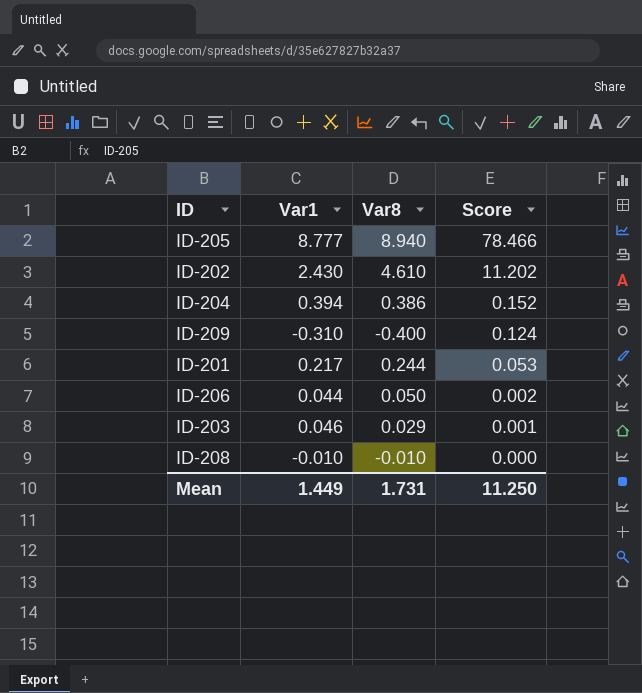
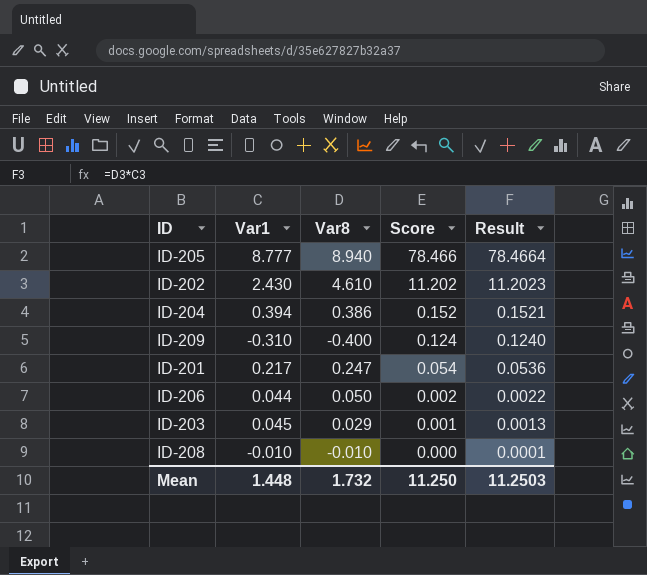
column Result | formula: none -> [Var1] * [Var8]
ID-201 | Var8: 0.244 -> 0.247
ID-201 | Score: 0.053 -> 0.054
ID-203 | Var1: 0.046 -> 0.045
Mean | Var1: 1.449 -> 1.448
Mean | Var8: 1.731 -> 1.732

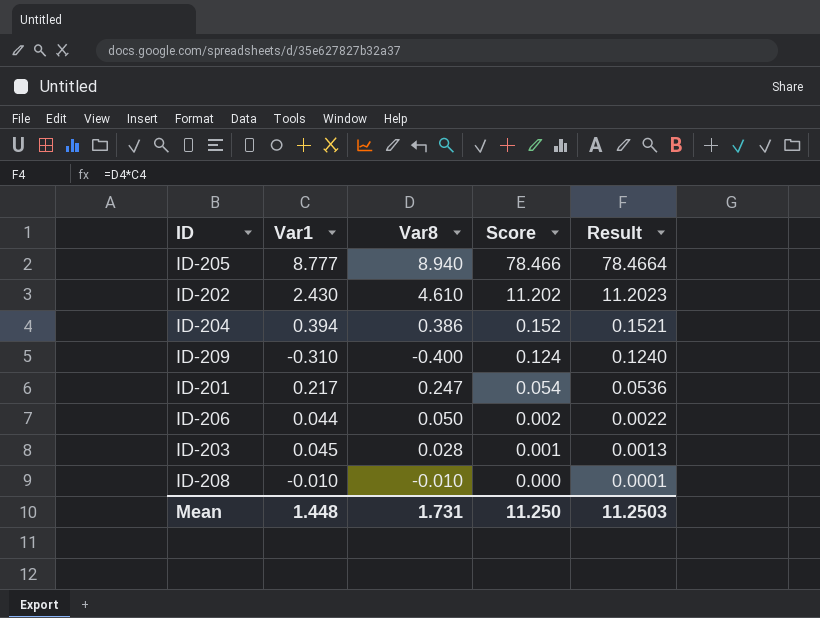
ID-203 | Var8: 0.029 -> 0.028
Mean | Var8: 1.732 -> 1.731

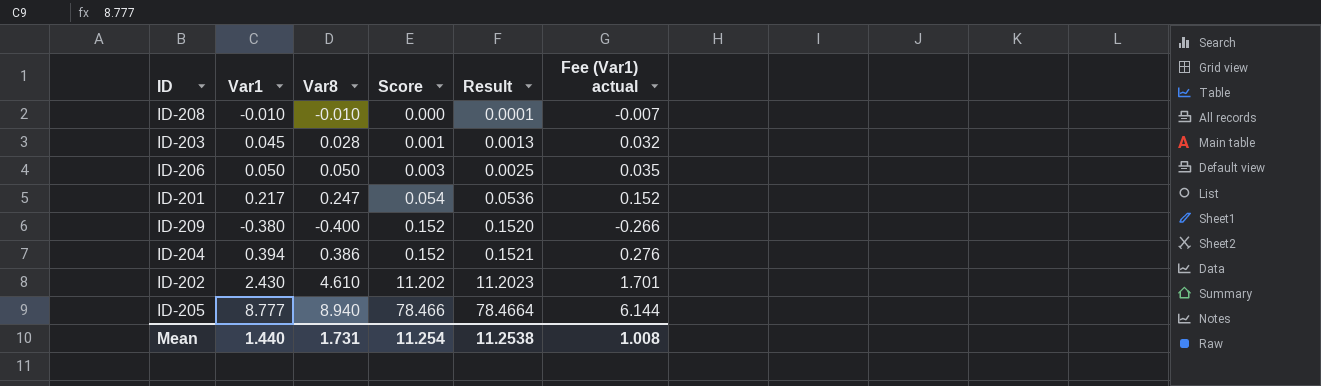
row order: Score descending -> Score ascending
column Fee (Var1) actual | formula: none -> [Var1] * 0.7
ID-206 | Var1: 0.044 -> 0.050
ID-206 | Score: 0.002 -> 0.003
ID-206 | Result: 0.0022 -> 0.0025
ID-209 | Var1: -0.310 -> -0.380
ID-209 | Score: 0.124 -> 0.152
ID-209 | Result: 0.1240 -> 0.1520
Mean | Var1: 1.448 -> 1.440
Mean | Score: 11.250 -> 11.254
Mean | Result: 11.2503 -> 11.2538

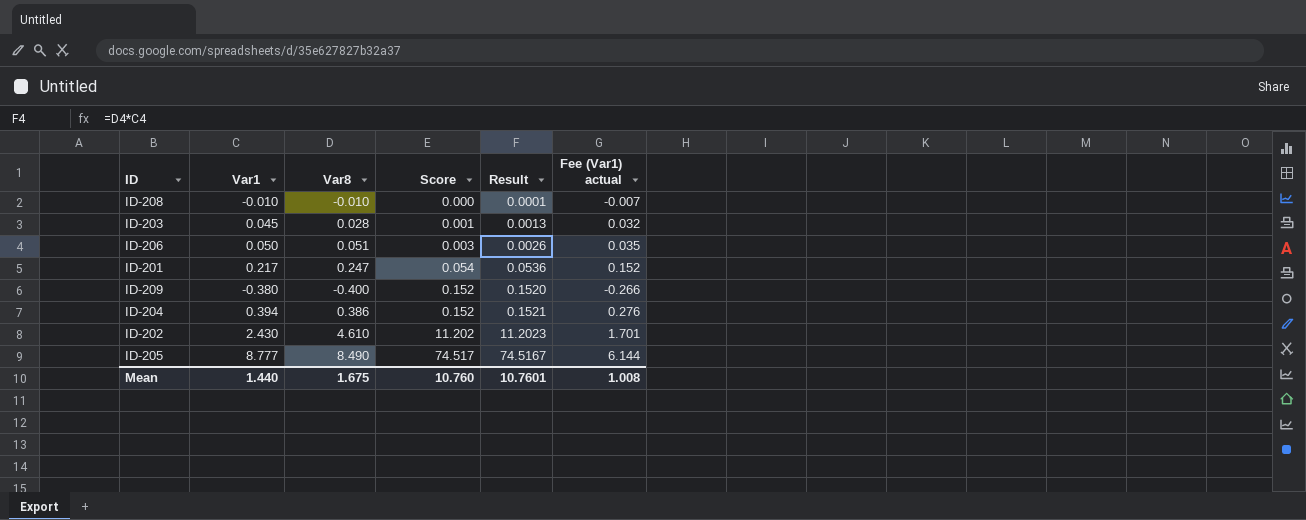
ID-206 | Var8: 0.050 -> 0.051
ID-206 | Result: 0.0025 -> 0.0026
ID-205 | Var8: 8.940 -> 8.490
ID-205 | Score: 78.466 -> 74.517
ID-205 | Result: 78.4664 -> 74.5167
Mean | Var8: 1.731 -> 1.675
Mean | Score: 11.254 -> 10.760
Mean | Result: 11.2538 -> 10.7601

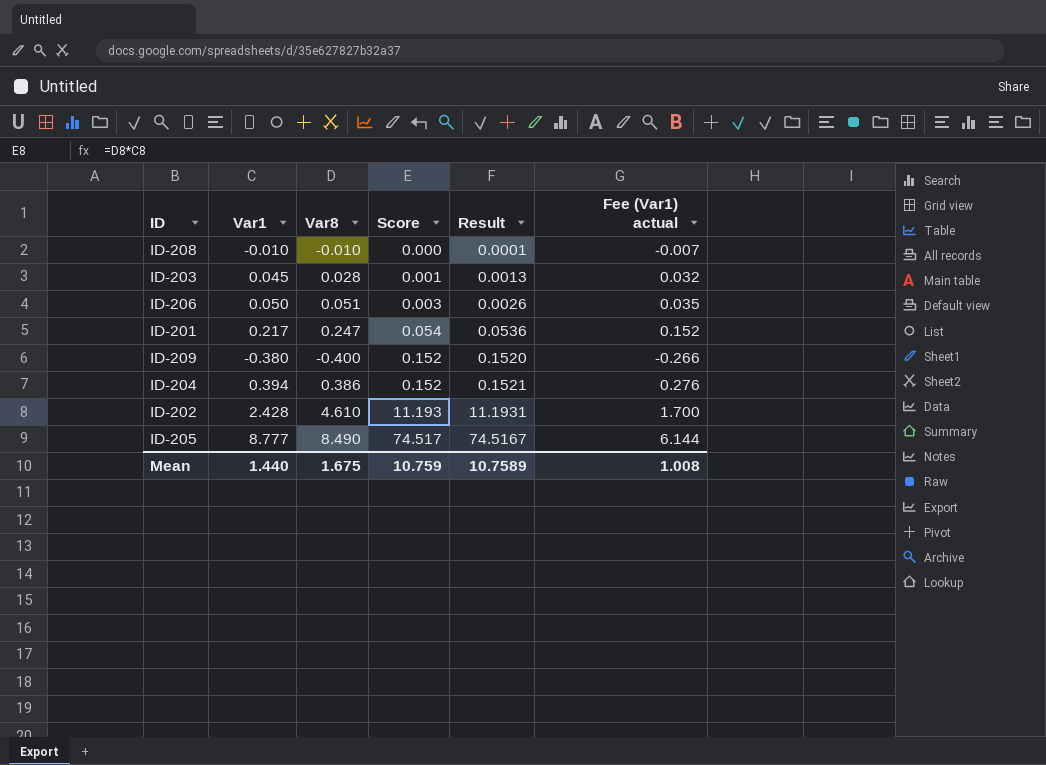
ID-202 | Var1: 2.430 -> 2.428
ID-202 | Score: 11.202 -> 11.193
ID-202 | Result: 11.2023 -> 11.1931
ID-202 | Fee (Var1) actual: 1.701 -> 1.700
Mean | Score: 10.760 -> 10.759
Mean | Result: 10.7601 -> 10.7589

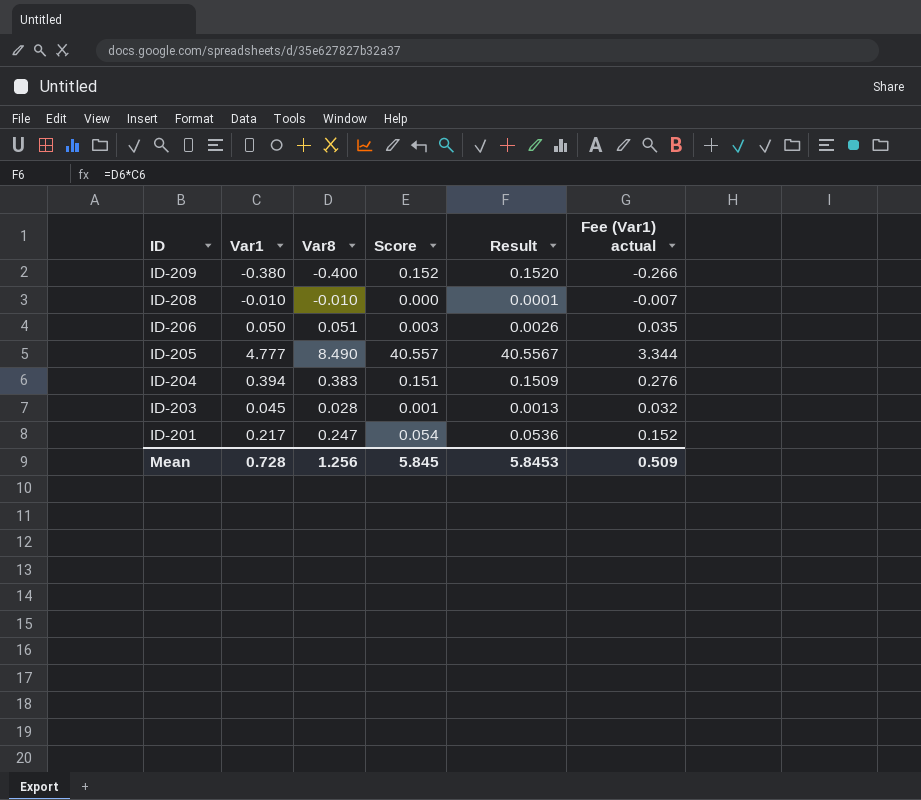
row order: Score ascending -> ID descending
row ID-202: 2.428 | 4.610 | 11.193 | 11.1931 | 1.700 -> none
ID-205 | Var1: 8.777 -> 4.777
ID-205 | Score: 74.517 -> 40.557
ID-205 | Result: 74.5167 -> 40.5567
ID-205 | Fee (Var1) actual: 6.144 -> 3.344
ID-204 | Var8: 0.386 -> 0.383
ID-204 | Score: 0.152 -> 0.151
ID-204 | Result: 0.1521 -> 0.1509
Mean | Var1: 1.440 -> 0.728
Mean | Var8: 1.675 -> 1.256
Mean | Score: 10.759 -> 5.845
Mean | Result: 10.7589 -> 5.8453
Mean | Fee (Var1) actual: 1.008 -> 0.509

